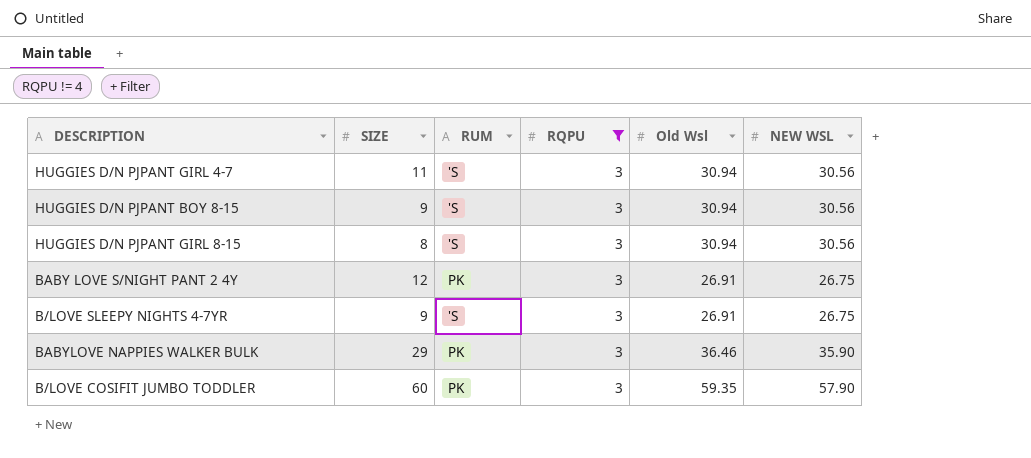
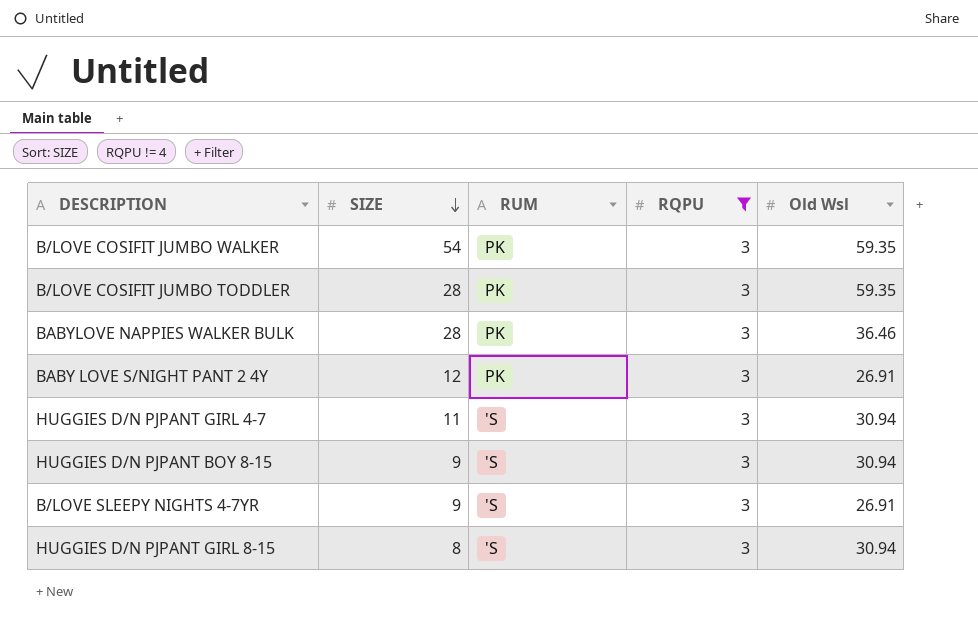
row order: none -> SIZE descending
column NEW WSL | position: 6 -> none
row B/LOVE COSIFIT JUMBO WALKER: none -> 54 | PK | 3 | 59.35
B/LOVE COSIFIT JUMBO TODDLER | SIZE: 60 -> 28
BABYLOVE NAPPIES WALKER BULK | SIZE: 29 -> 28

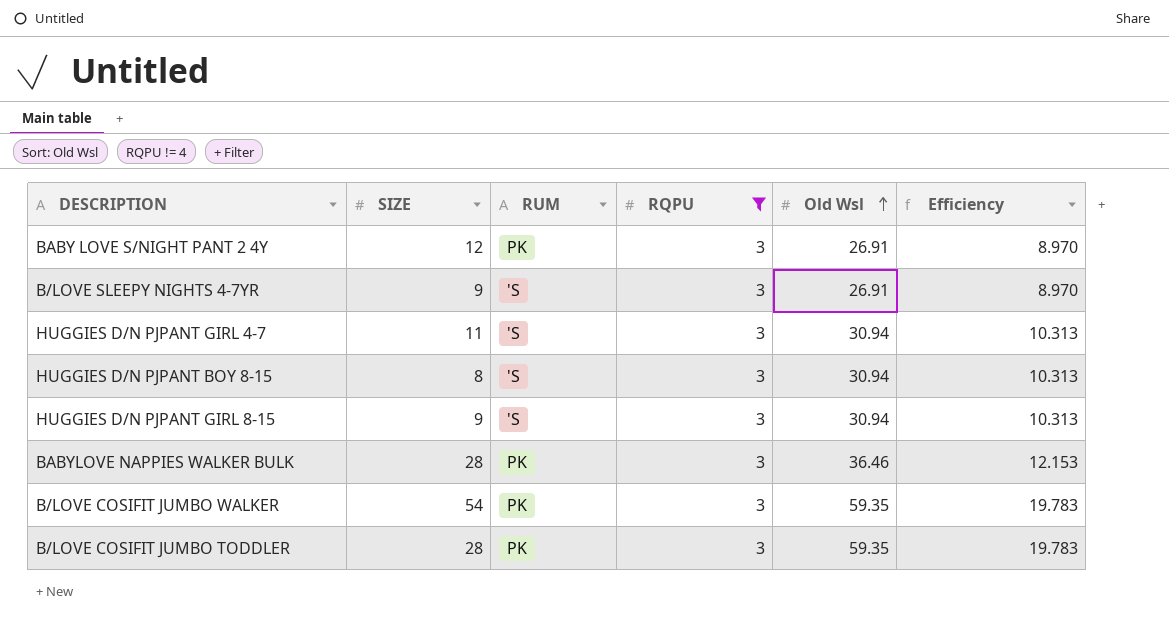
row order: SIZE descending -> Old Wsl ascending
column Efficiency | formula: none -> [Old Wsl] / [RQPU]
HUGGIES D/N PJPANT BOY 8-15 | SIZE: 9 -> 8
HUGGIES D/N PJPANT GIRL 8-15 | SIZE: 8 -> 9

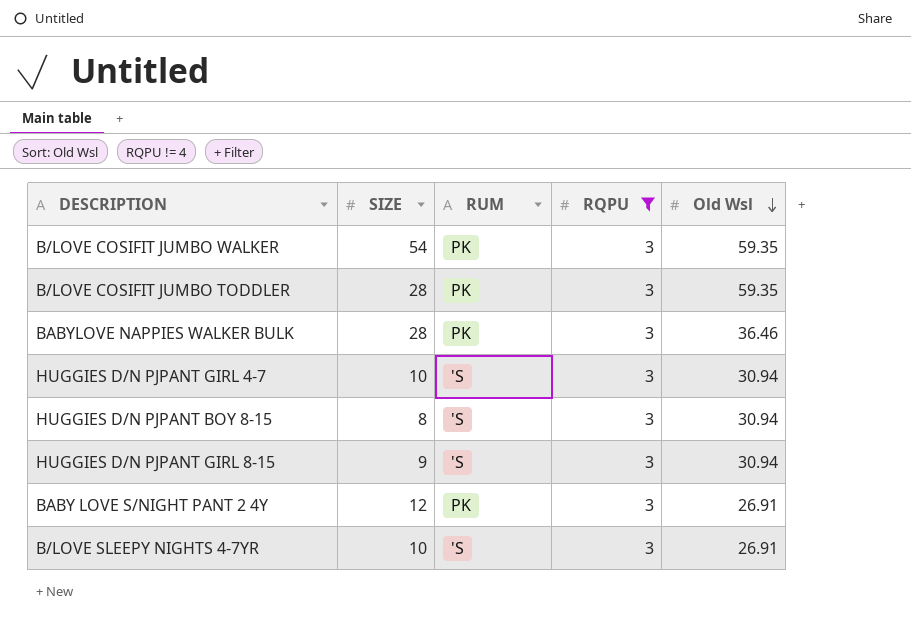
row order: Old Wsl ascending -> Old Wsl descending
column Efficiency | formula: [Old Wsl] / [RQPU] -> none
HUGGIES D/N PJPANT GIRL 4-7 | SIZE: 11 -> 10
B/LOVE SLEEPY NIGHTS 4-7YR | SIZE: 9 -> 10

